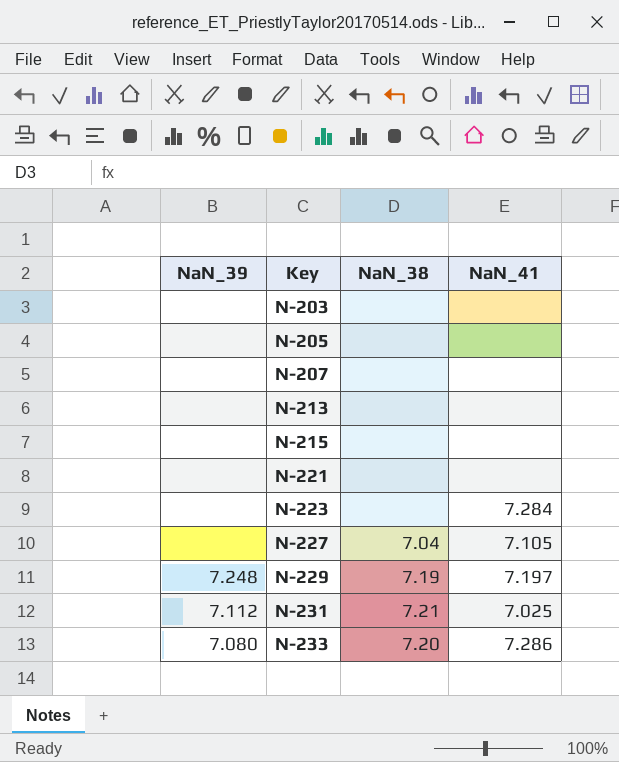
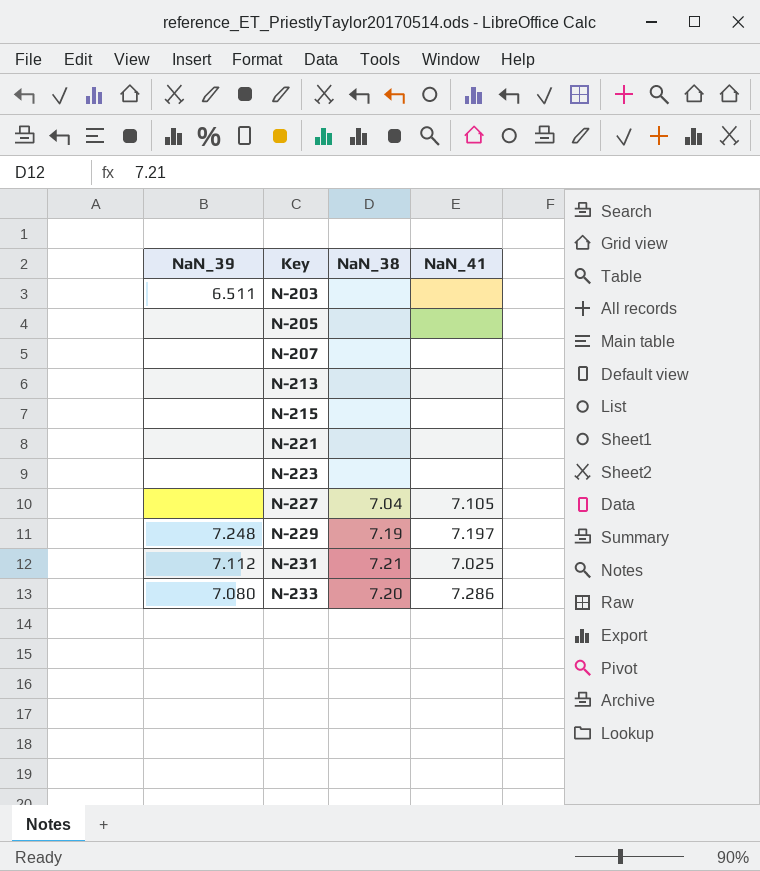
N-203 | NaN_39: none -> 6.511
N-223 | NaN_41: 7.284 -> none

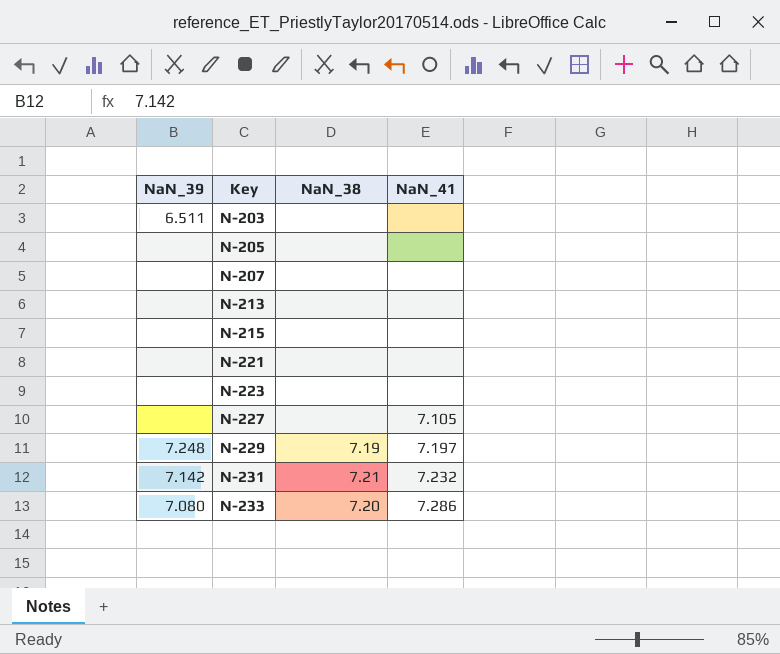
N-227 | NaN_38: 7.04 -> none
N-231 | NaN_39: 7.112 -> 7.142
N-231 | NaN_41: 7.025 -> 7.232

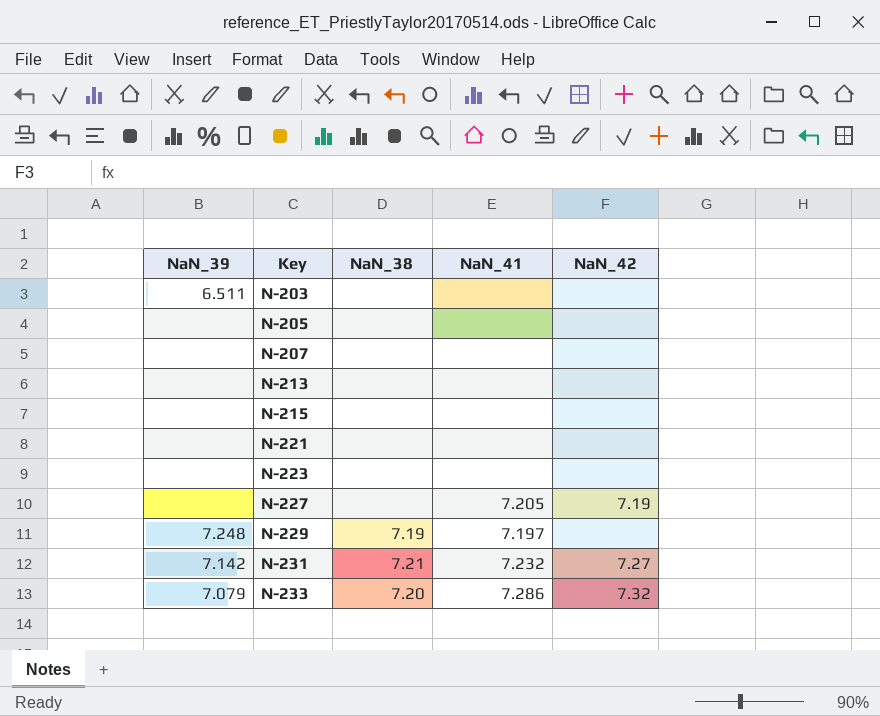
column NaN_42 | position: none -> 5
N-227 | NaN_41: 7.105 -> 7.205
N-233 | NaN_39: 7.080 -> 7.079

